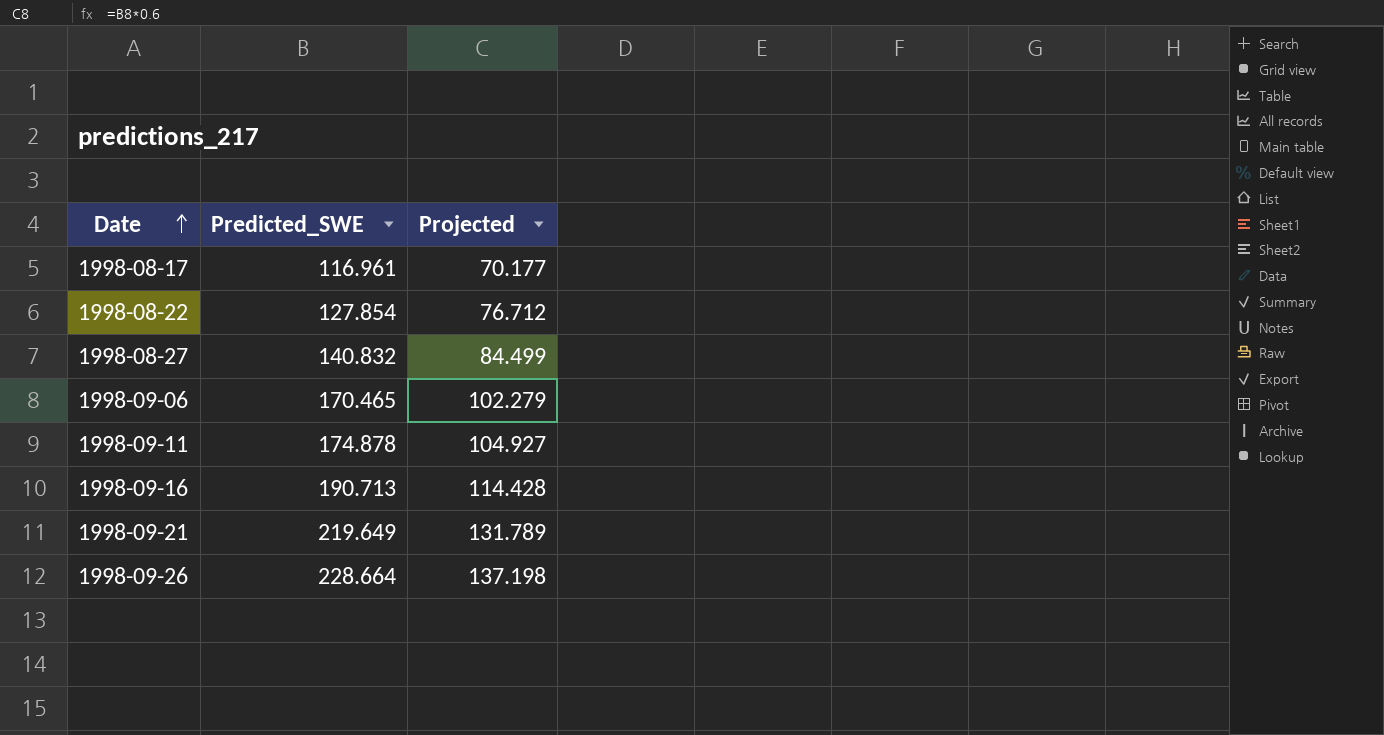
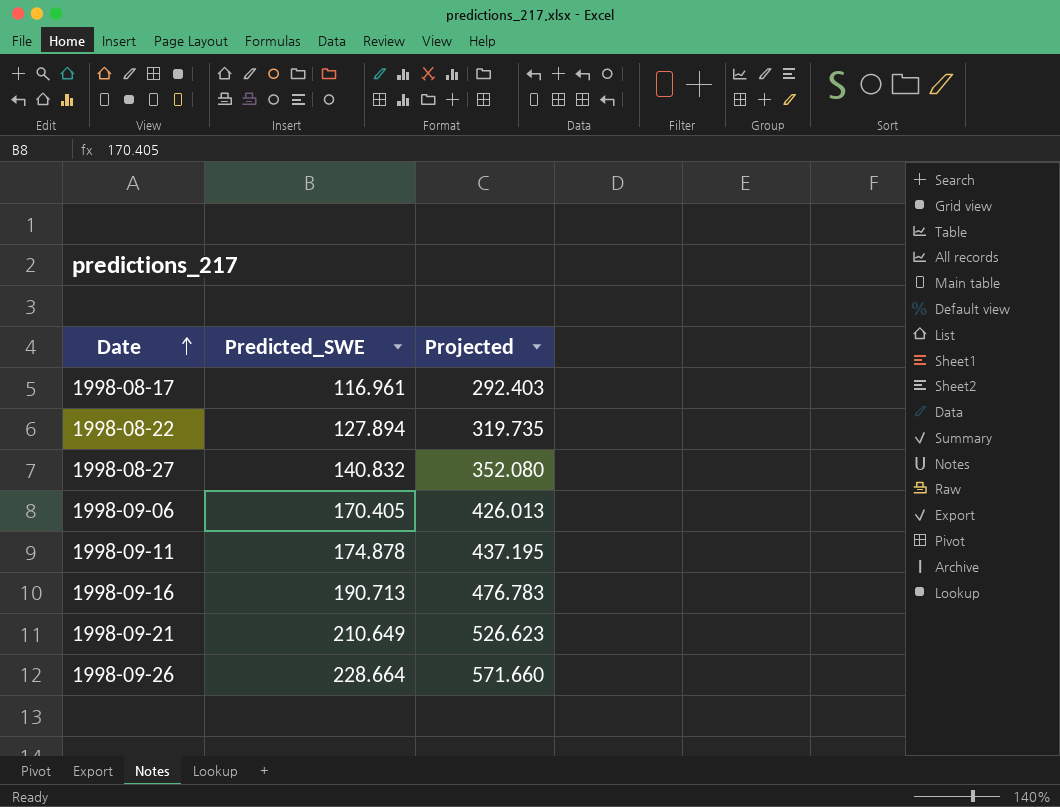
column Projected | formula: [Predicted_SWE] * 0.6 -> [Predicted_SWE] * 2.5
1998-08-22 | Predicted_SWE: 127.854 -> 127.894
1998-09-06 | Predicted_SWE: 170.465 -> 170.405
1998-09-21 | Predicted_SWE: 219.649 -> 210.649

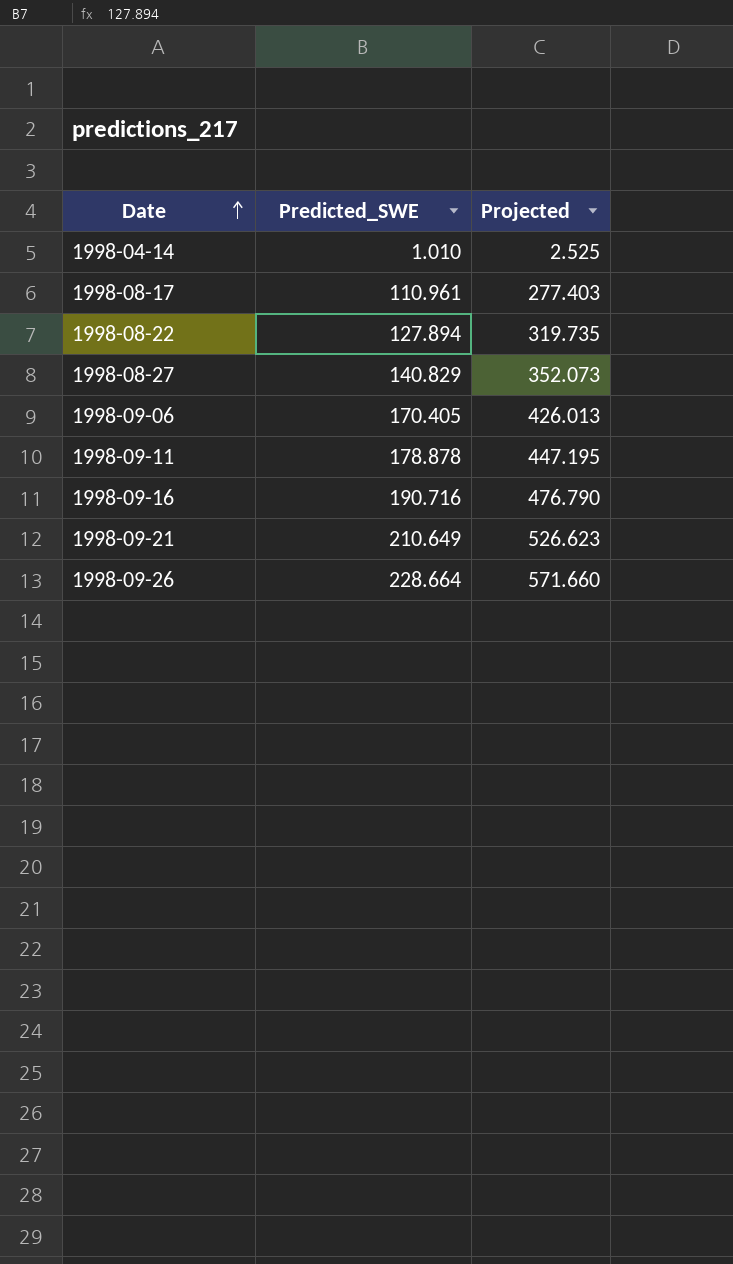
row 1998-04-14: none -> 1.010 | 2.525
1998-08-17 | Predicted_SWE: 116.961 -> 110.961
1998-08-17 | Projected: 292.403 -> 277.403
1998-08-27 | Predicted_SWE: 140.832 -> 140.829
1998-08-27 | Projected: 352.080 -> 352.073
1998-09-11 | Predicted_SWE: 174.878 -> 178.878
1998-09-11 | Projected: 437.195 -> 447.195
1998-09-16 | Predicted_SWE: 190.713 -> 190.716
1998-09-16 | Projected: 476.783 -> 476.790

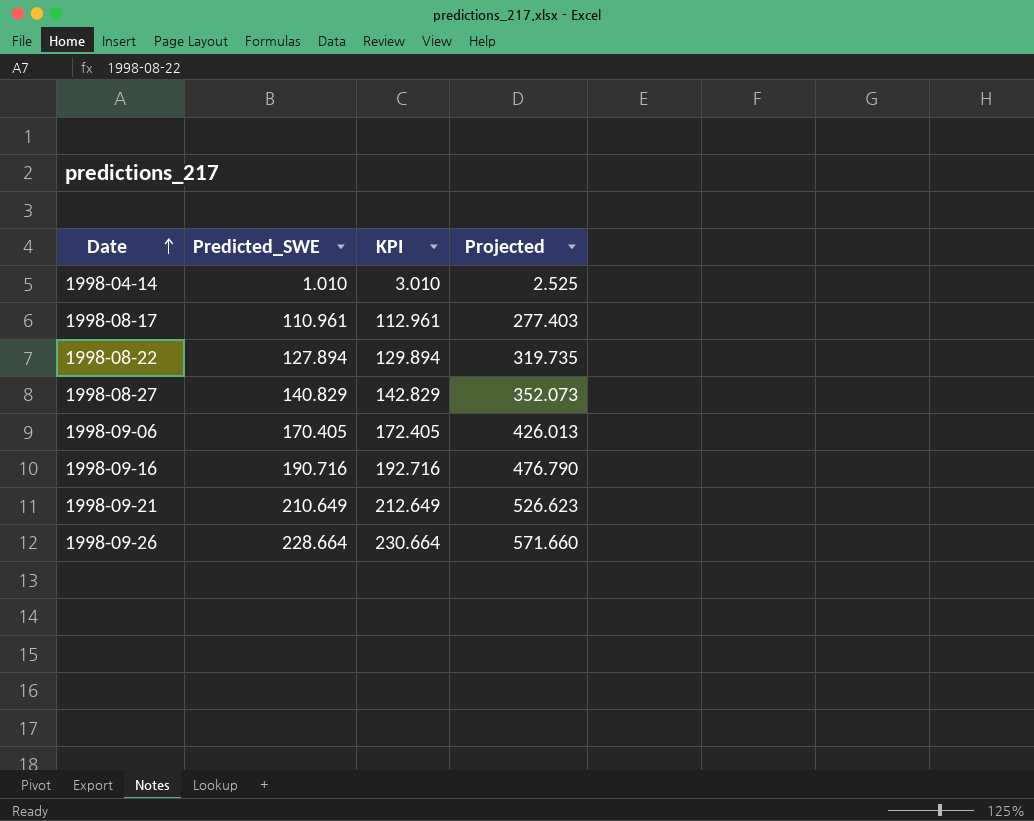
column KPI | formula: none -> [Predicted_SWE] + 2
row 1998-09-11: 178.878 | 447.195 -> none

